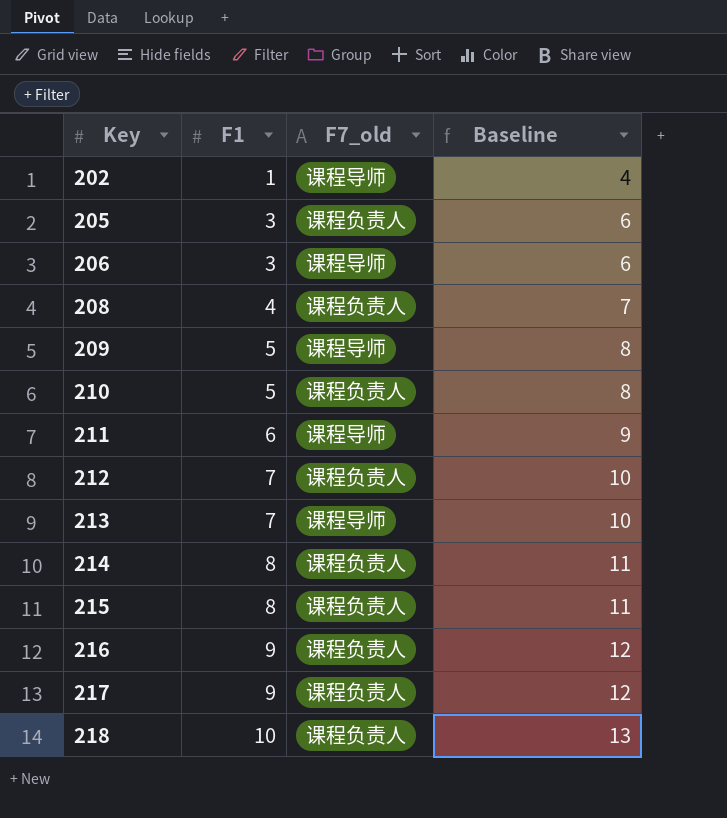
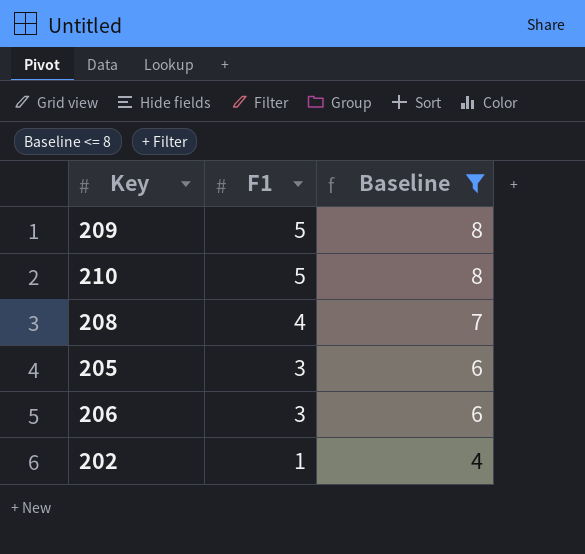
filter: none -> Baseline <= 8
row order: Key ascending -> F1 descending
column F7_old | position: 3 -> none

